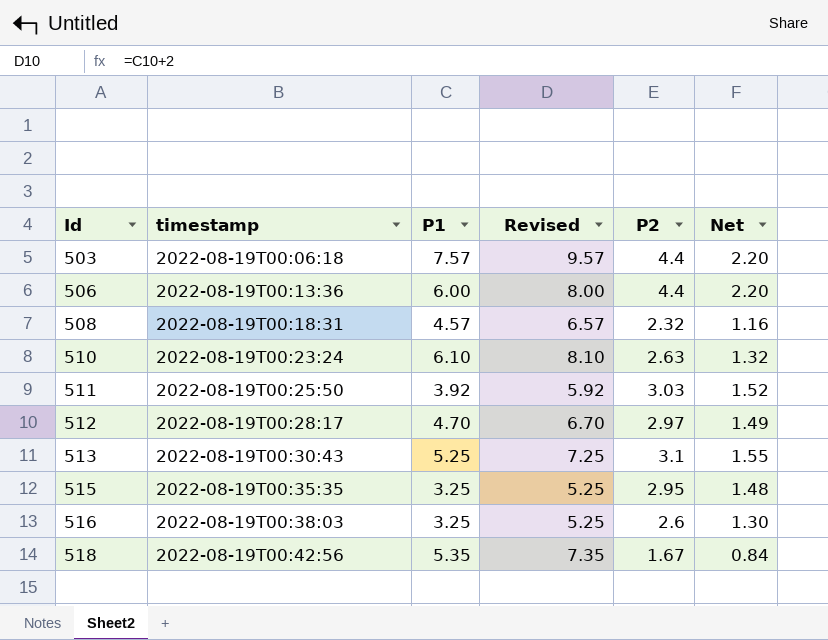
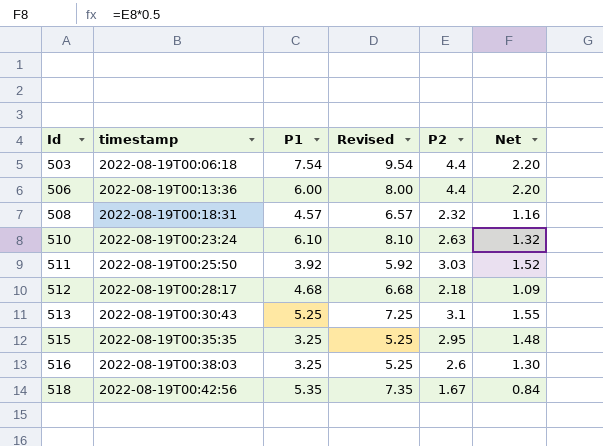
503 | P1: 7.57 -> 7.54
503 | Revised: 9.57 -> 9.54
512 | P1: 4.70 -> 4.68
512 | Revised: 6.70 -> 6.68
512 | P2: 2.97 -> 2.18
512 | Net: 1.49 -> 1.09

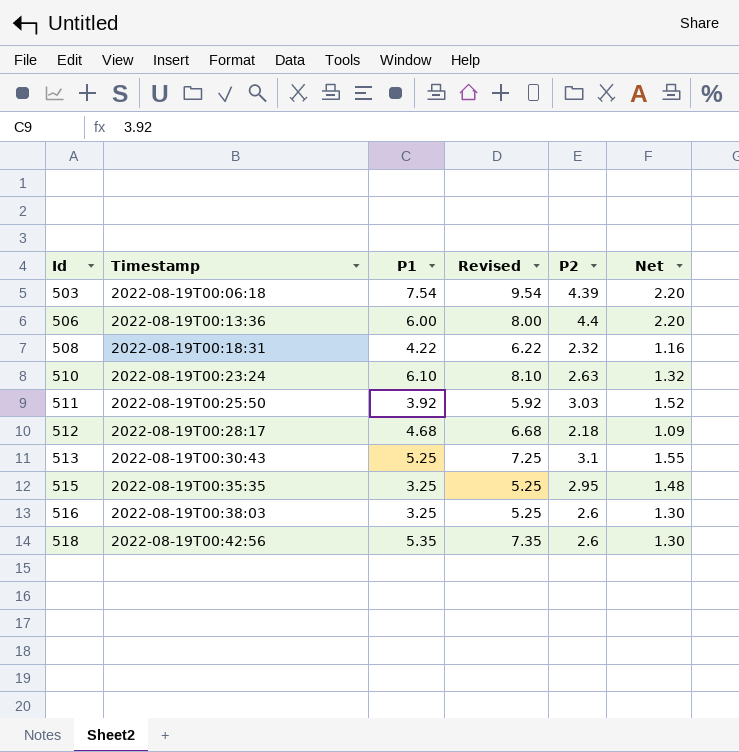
column name: timestamp -> Timestamp
503 | P2: 4.4 -> 4.39
508 | P1: 4.57 -> 4.22
508 | Revised: 6.57 -> 6.22
518 | P2: 1.67 -> 2.6
518 | Net: 0.84 -> 1.30

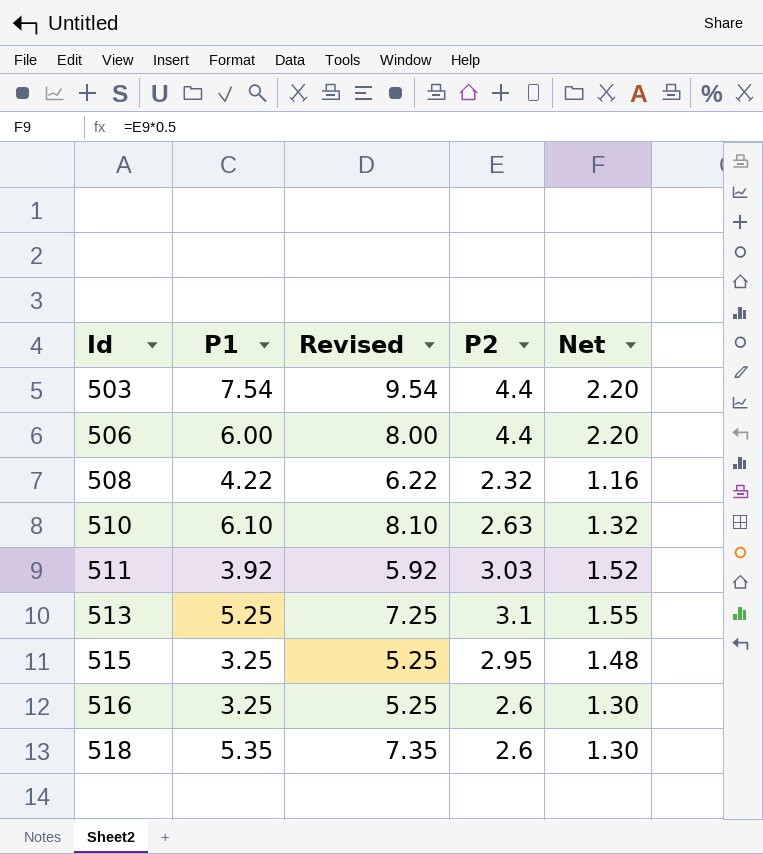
column Timestamp | position: 2 -> none
row 512: 2022-08-19T00:28:17 | 4.68 | 6.68 | 2.18 | 1.09 -> none
503 | P2: 4.39 -> 4.4

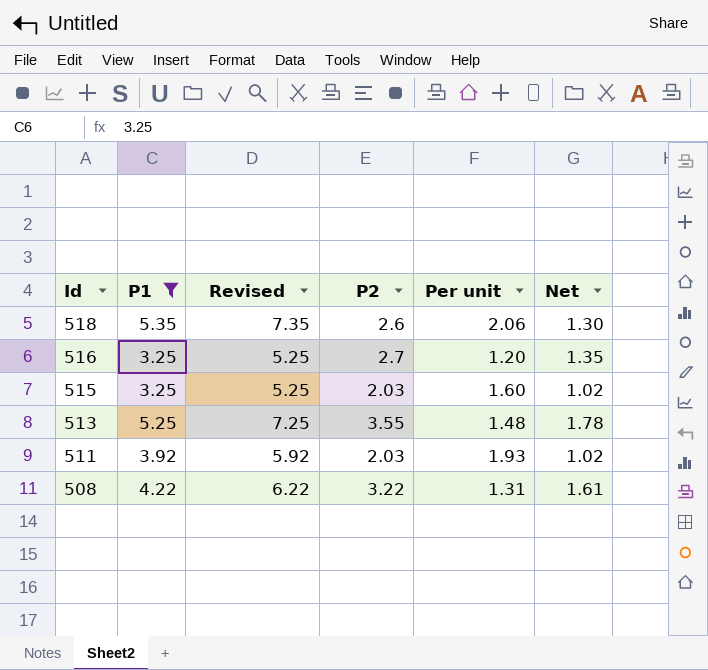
filter: none -> P1 <= 5.35
row order: Id ascending -> Id descending
column Per unit | formula: none -> [P1] / [P2]
516 | P2: 2.6 -> 2.7
516 | Net: 1.30 -> 1.35
515 | P2: 2.95 -> 2.03
515 | Net: 1.48 -> 1.02
513 | P2: 3.1 -> 3.55
513 | Net: 1.55 -> 1.78
511 | P2: 3.03 -> 2.03
511 | Net: 1.52 -> 1.02
508 | P2: 2.32 -> 3.22
508 | Net: 1.16 -> 1.61

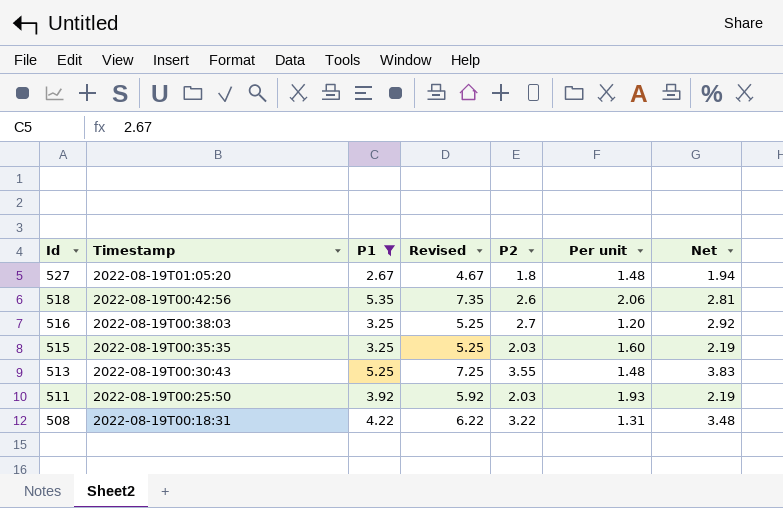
column Timestamp | position: none -> 2
column Net | formula: [P2] * 0.5 -> [P2] * 1.08
row 527: none -> 2022-08-19T01:05:20 | 2.67 | 4.67 | 1.8 | 1.48 | 1.94

